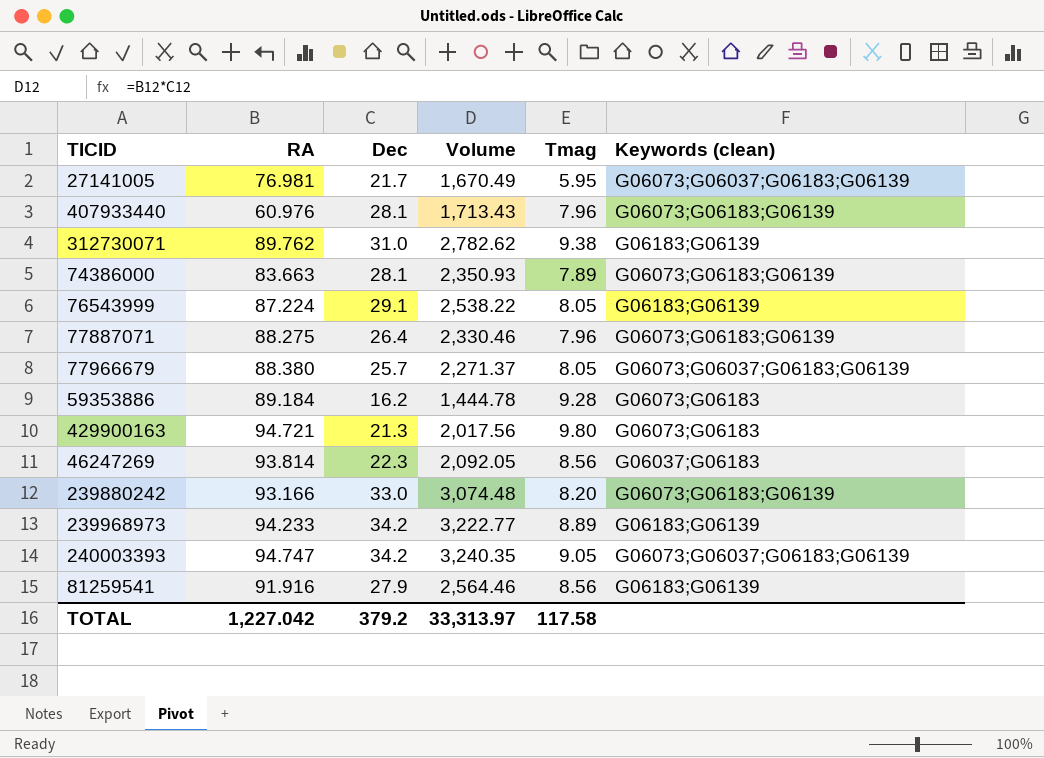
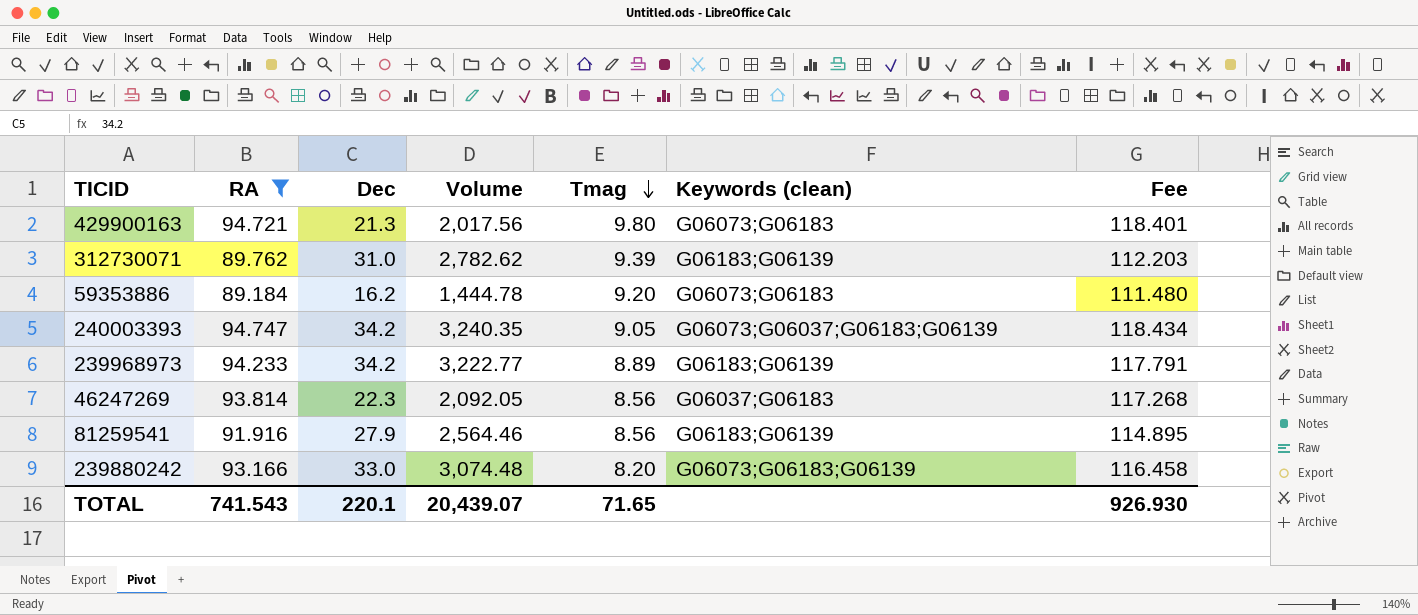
filter: none -> RA >= 89.184
row order: none -> Tmag descending
column Fee | formula: none -> [RA] * 1.25
312730071 | Tmag: 9.38 -> 9.39
59353886 | Tmag: 9.28 -> 9.20
TOTAL | RA: 1,227.042 -> 741.543
TOTAL | Dec: 379.2 -> 220.1
TOTAL | Volume: 33,313.97 -> 20,439.07
TOTAL | Tmag: 117.58 -> 71.65

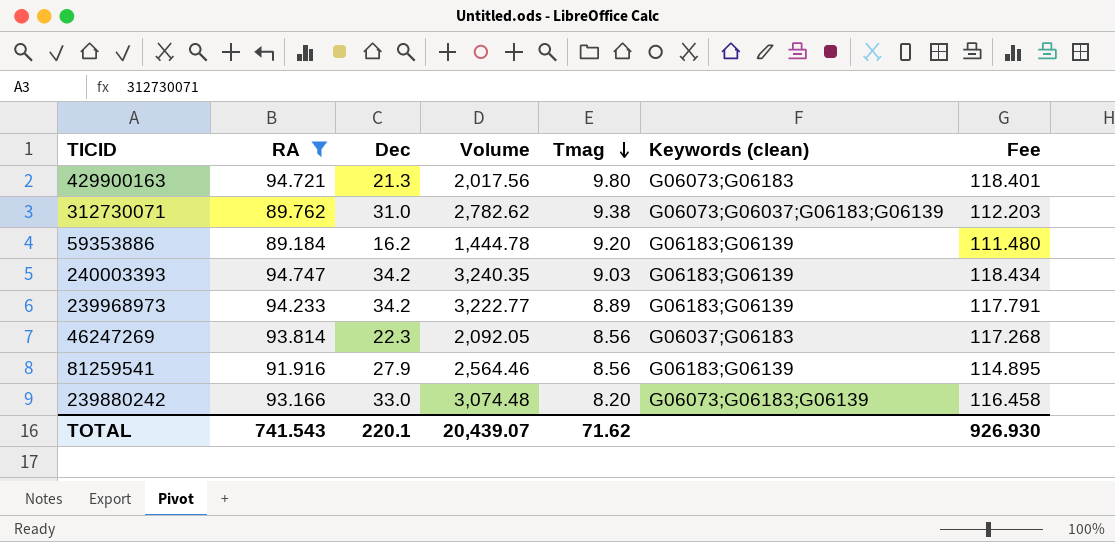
312730071 | Tmag: 9.39 -> 9.38
312730071 | Keywords (clean): G06183;G06139 -> G06073;G06037;G06183;G06139
59353886 | Keywords (clean): G06073;G06183 -> G06183;G06139
240003393 | Tmag: 9.05 -> 9.03
240003393 | Keywords (clean): G06073;G06037;G06183;G06139 -> G06183;G06139
TOTAL | Tmag: 71.65 -> 71.62

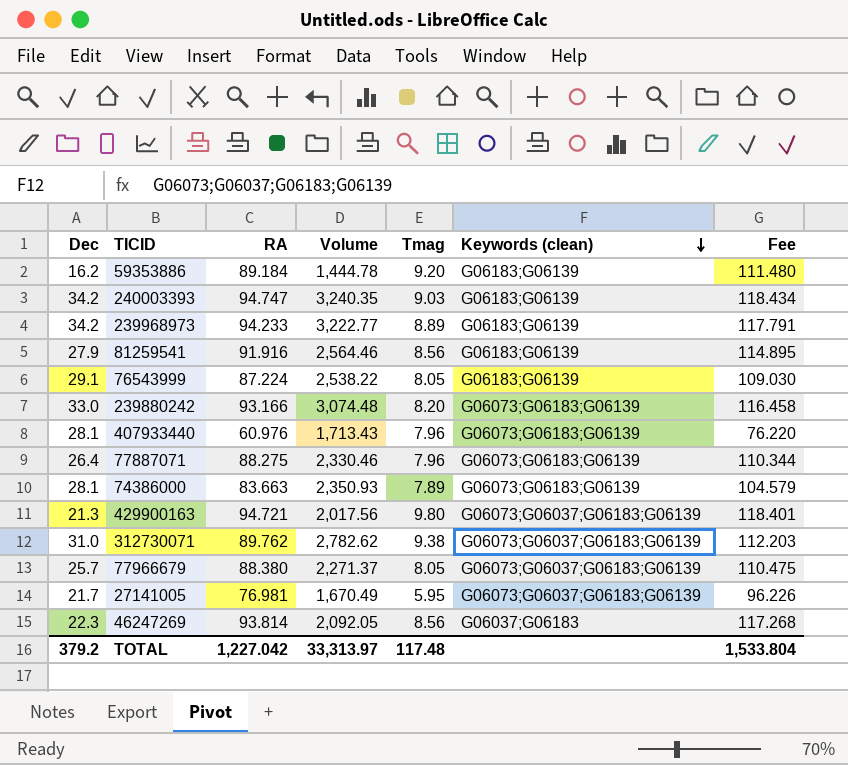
filter: RA >= 89.184 -> none
row order: Tmag descending -> Keywords (clean) descending
column Dec | position: 3 -> 1
429900163 | Keywords (clean): G06073;G06183 -> G06073;G06037;G06183;G06139
TOTAL | Dec: 220.1 -> 379.2
TOTAL | RA: 741.543 -> 1,227.042
TOTAL | Volume: 20,439.07 -> 33,313.97
TOTAL | Tmag: 71.62 -> 117.48
TOTAL | Fee: 926.930 -> 1,533.804

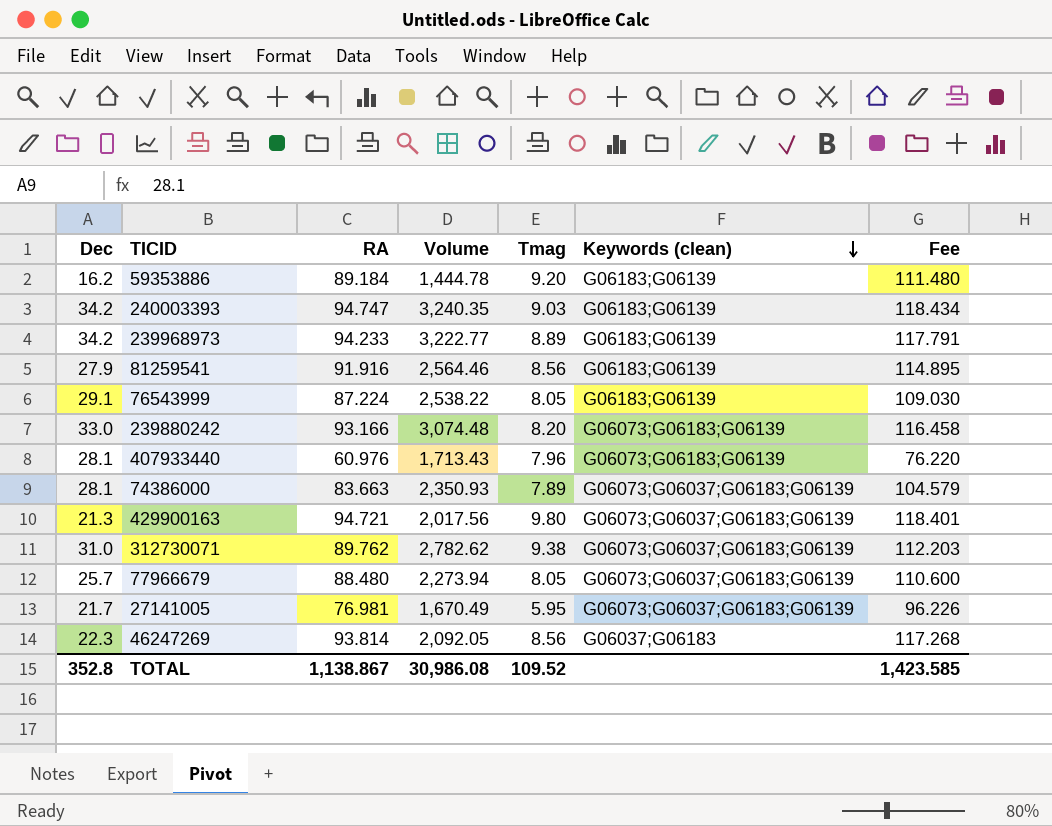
row 77887071: 26.4 | 88.275 | 2,330.46 | 7.96 | G06073;G06183;G06139 | 110.344 -> none
74386000 | Keywords (clean): G06073;G06183;G06139 -> G06073;G06037;G06183;G06139
77966679 | RA: 88.380 -> 88.480
77966679 | Volume: 2,271.37 -> 2,273.94
77966679 | Fee: 110.475 -> 110.600
TOTAL | Dec: 379.2 -> 352.8
TOTAL | RA: 1,227.042 -> 1,138.867
TOTAL | Volume: 33,313.97 -> 30,986.08
TOTAL | Tmag: 117.48 -> 109.52
TOTAL | Fee: 1,533.804 -> 1,423.585

